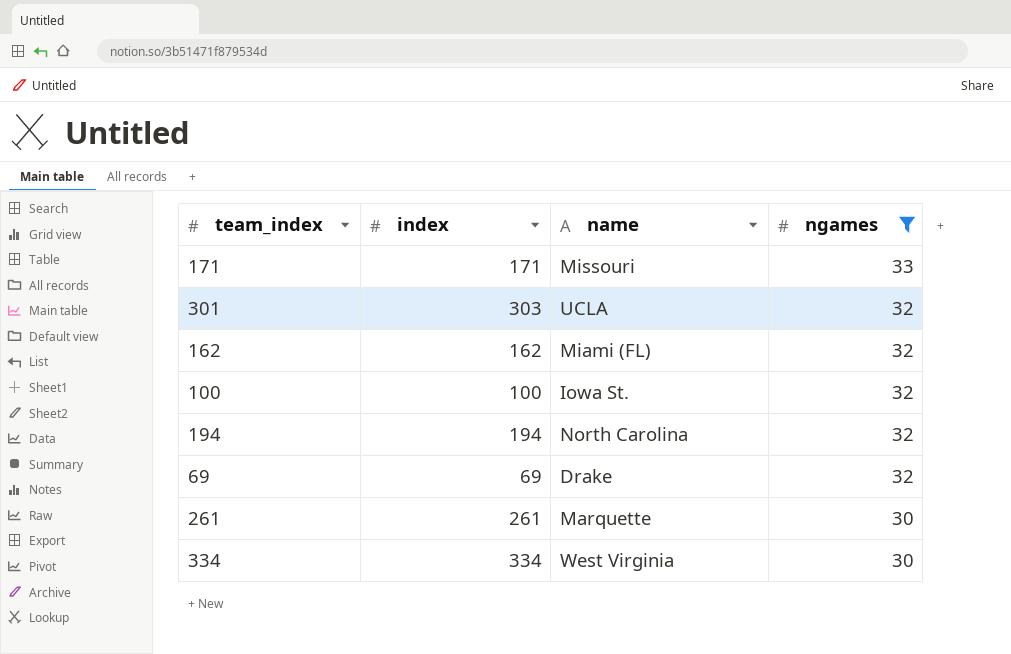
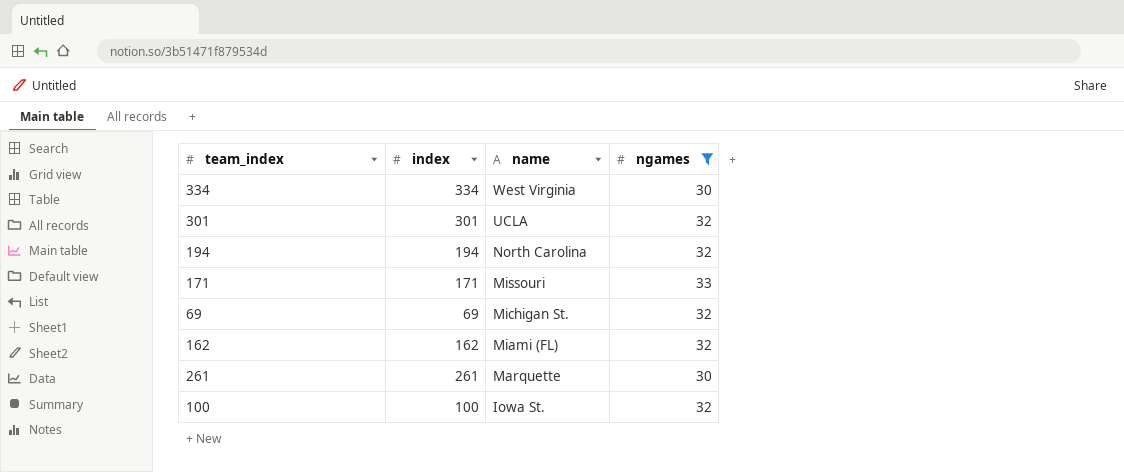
row order: ngames descending -> name descending
301 | index: 303 -> 301
69 | name: Drake -> Michigan St.

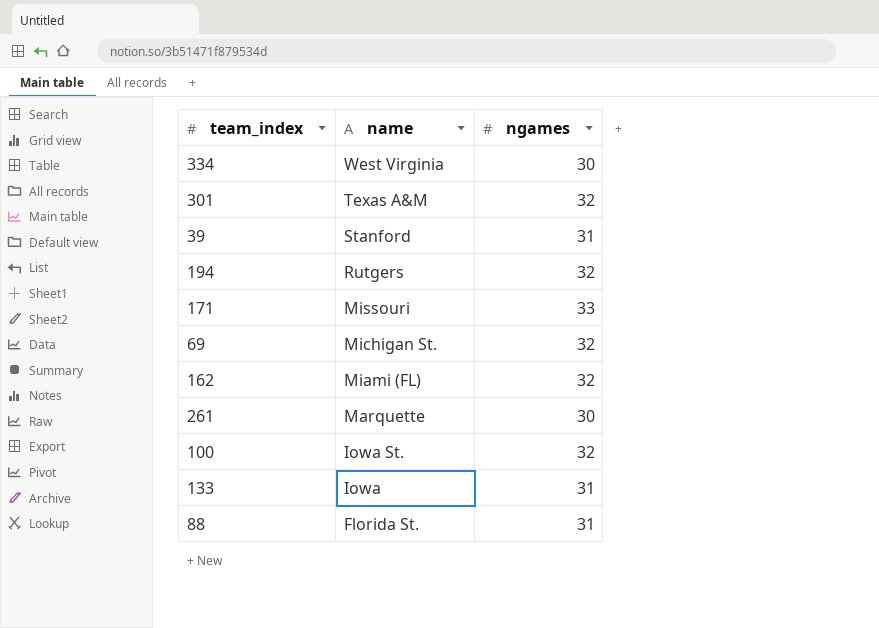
filter: ngames != 31 -> none
column index | position: 2 -> none
301 | name: UCLA -> Texas A&M
194 | name: North Carolina -> Rutgers

